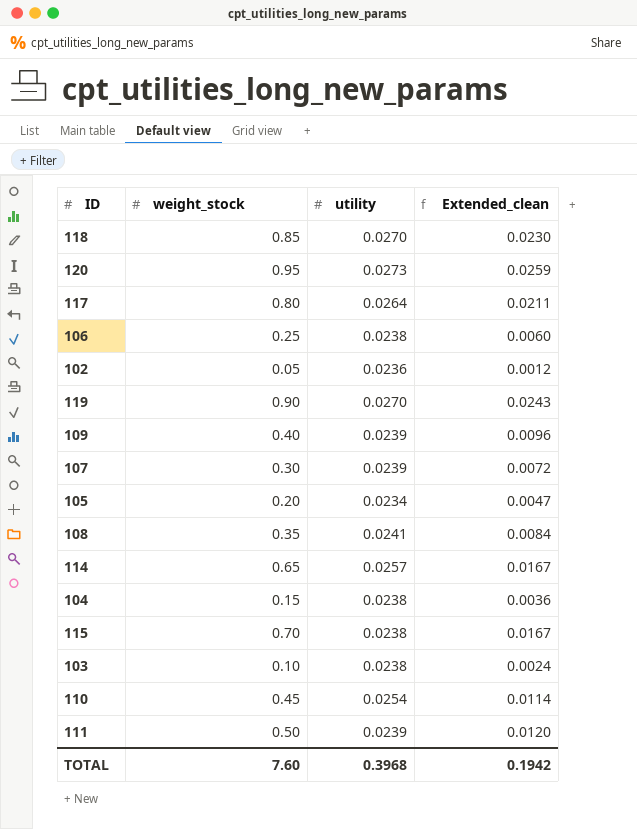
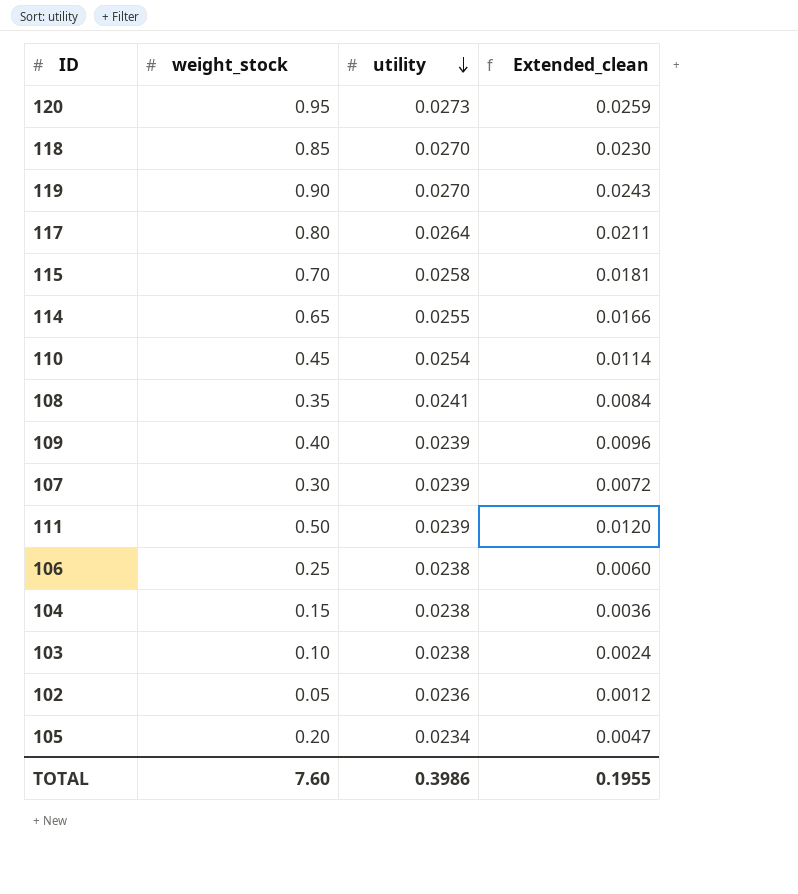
row order: none -> utility descending
115 | utility: 0.0238 -> 0.0258
115 | Extended_clean: 0.0167 -> 0.0181
114 | utility: 0.0257 -> 0.0255
114 | Extended_clean: 0.0167 -> 0.0166
TOTAL | utility: 0.3968 -> 0.3986
TOTAL | Extended_clean: 0.1942 -> 0.1955

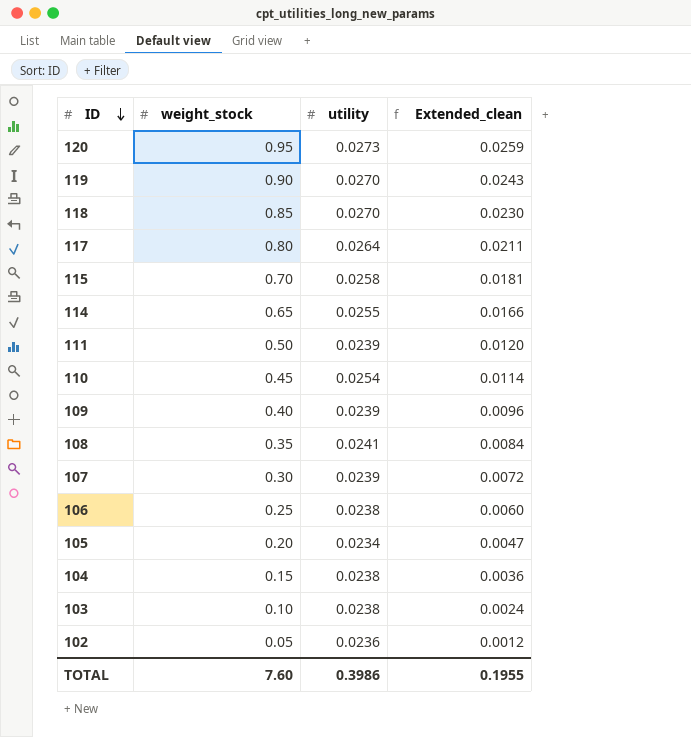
row order: utility descending -> ID descending

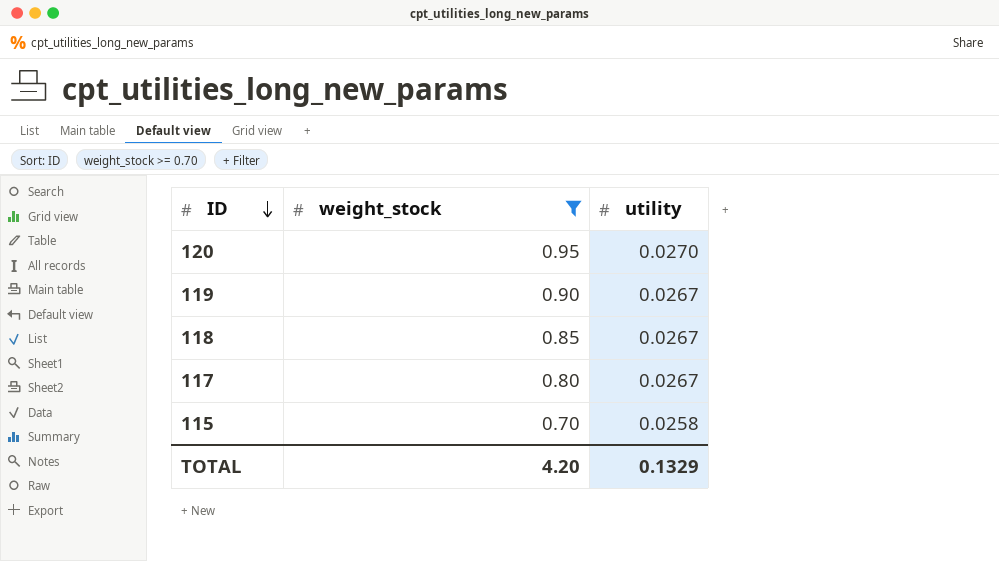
filter: none -> weight_stock >= 0.70
column Extended_clean | formula: [weight_stock] * [utility] -> none
120 | utility: 0.0273 -> 0.0270
119 | utility: 0.0270 -> 0.0267
118 | utility: 0.0270 -> 0.0267
117 | utility: 0.0264 -> 0.0267
TOTAL | weight_stock: 7.60 -> 4.20
TOTAL | utility: 0.3986 -> 0.1329

